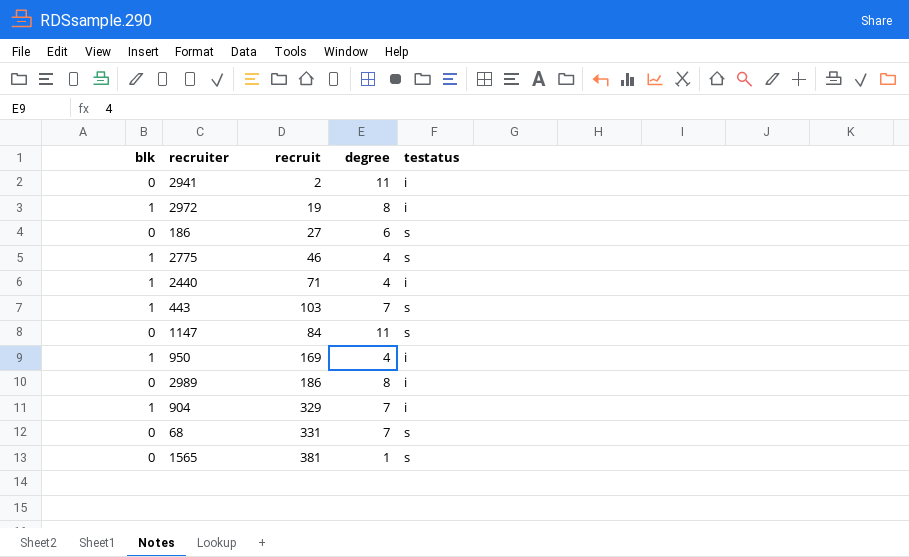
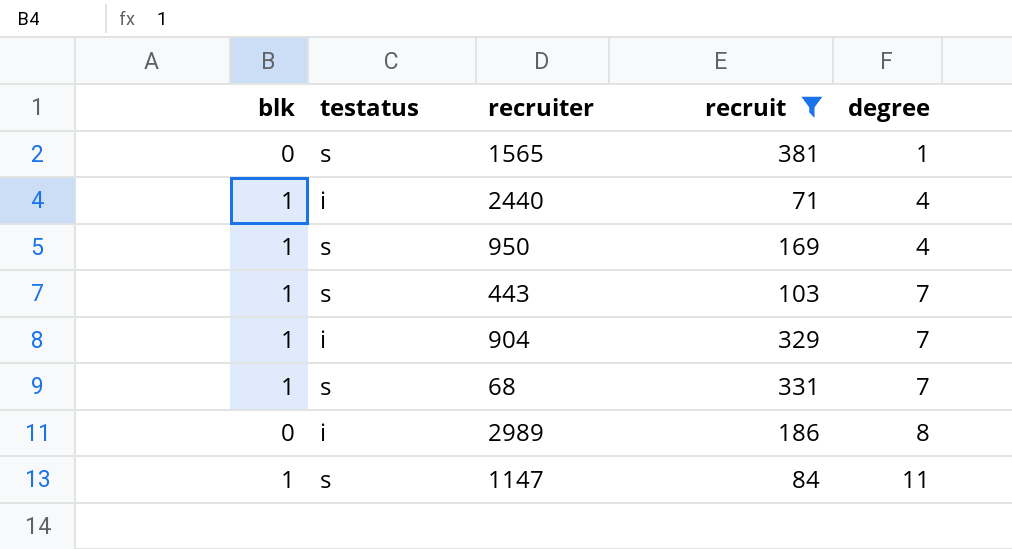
filter: none -> recruit >= 71
row order: none -> degree ascending
column testatus | position: 5 -> 2
950 | testatus: i -> s
68 | blk: 0 -> 1
1147 | blk: 0 -> 1

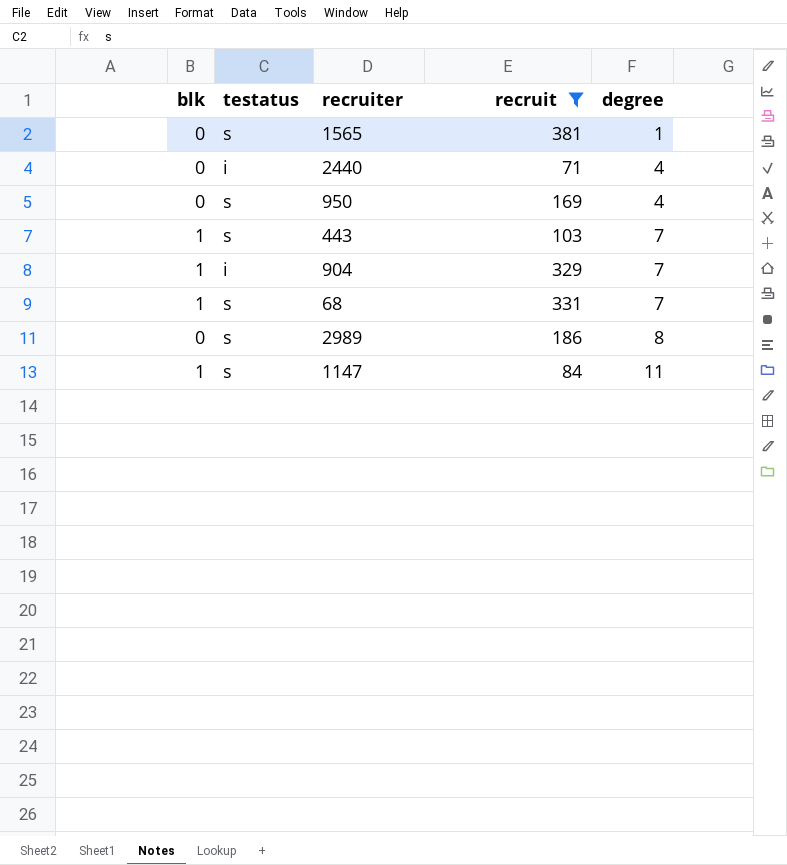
2440 | blk: 1 -> 0
950 | blk: 1 -> 0
2989 | testatus: i -> s

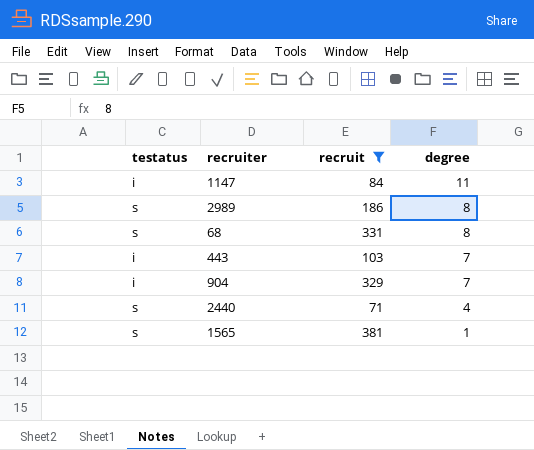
row order: degree ascending -> degree descending
column blk | position: 1 -> none
row 950: 0 | s | 169 | 4 -> none
1147 | testatus: s -> i
68 | degree: 7 -> 8
443 | testatus: s -> i
2440 | testatus: i -> s

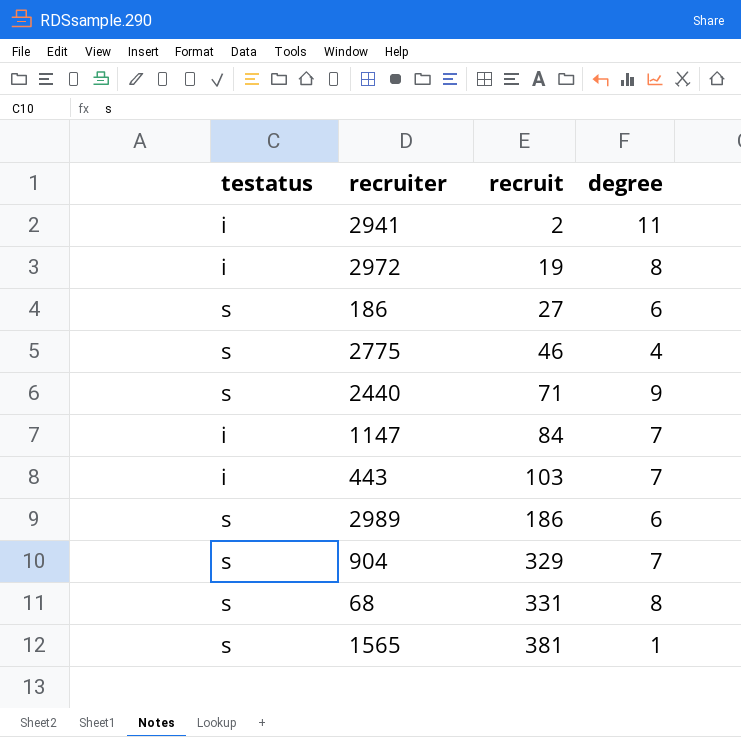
filter: recruit >= 71 -> none
row order: degree descending -> recruit ascending
2440 | degree: 4 -> 9
1147 | degree: 11 -> 7
2989 | degree: 8 -> 6
904 | testatus: i -> s

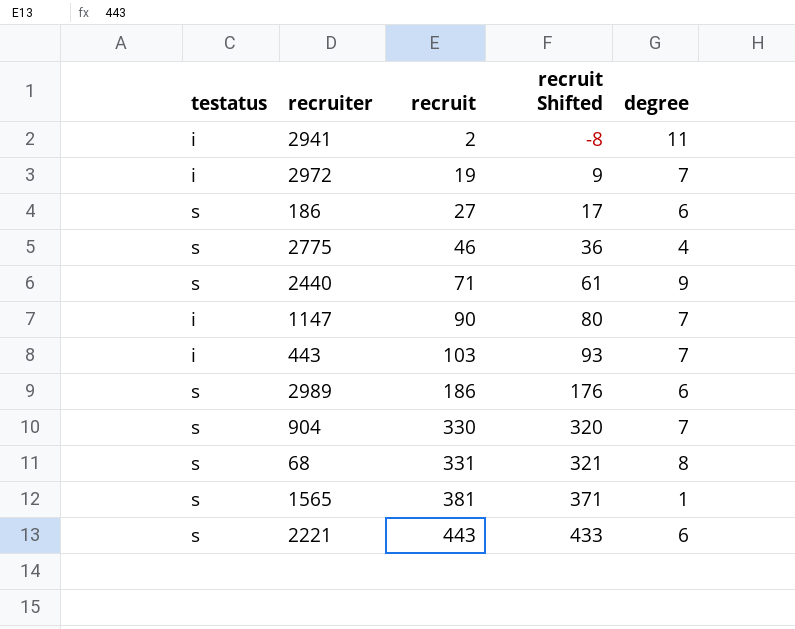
column recruit Shifted | formula: none -> [recruit] - 10
2972 | degree: 8 -> 7
1147 | recruit: 84 -> 90
904 | recruit: 329 -> 330
row 2221: none -> s | 443 | 433 | 6

